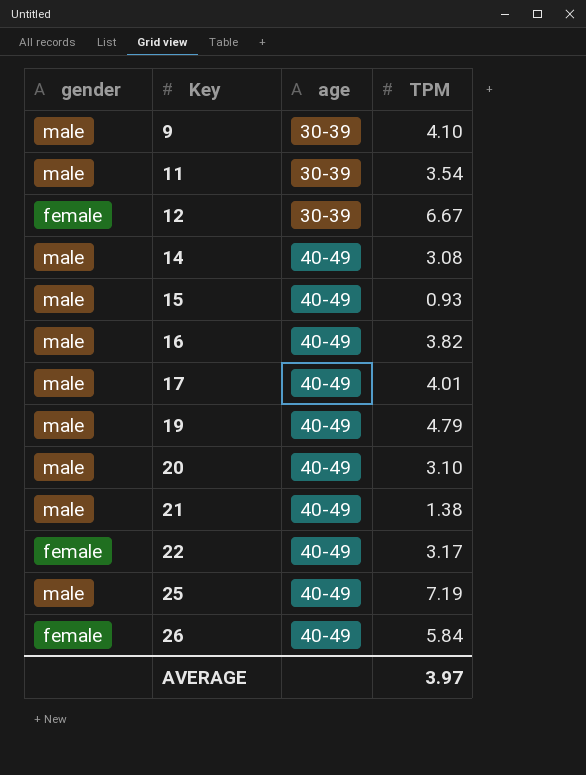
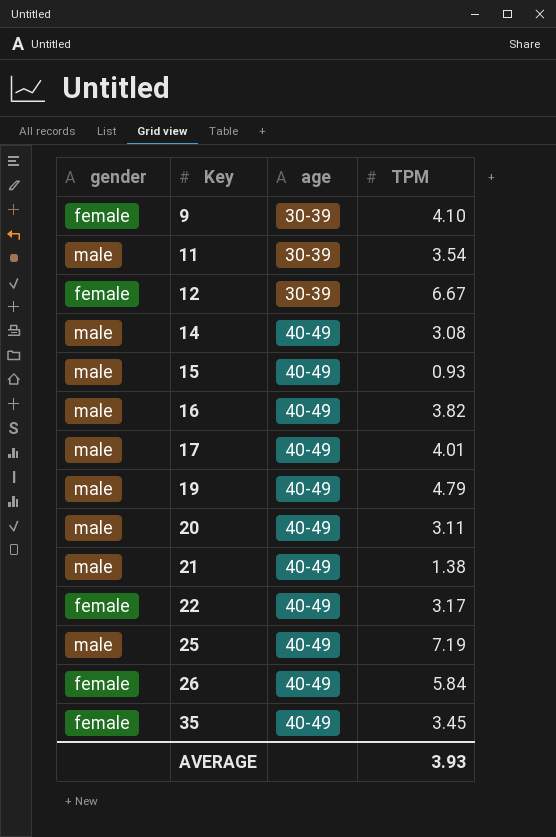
9 | gender: male -> female
20 | TPM: 3.10 -> 3.11
row 35: none -> female | 40-49 | 3.45
AVERAGE | TPM: 3.97 -> 3.93

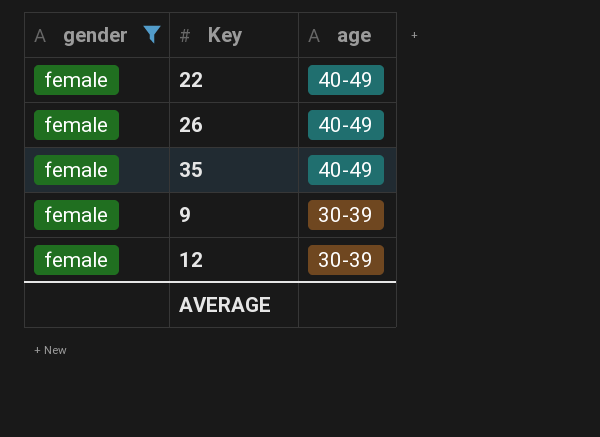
filter: none -> gender = female
row order: Key ascending -> age descending
column TPM | position: 4 -> none

